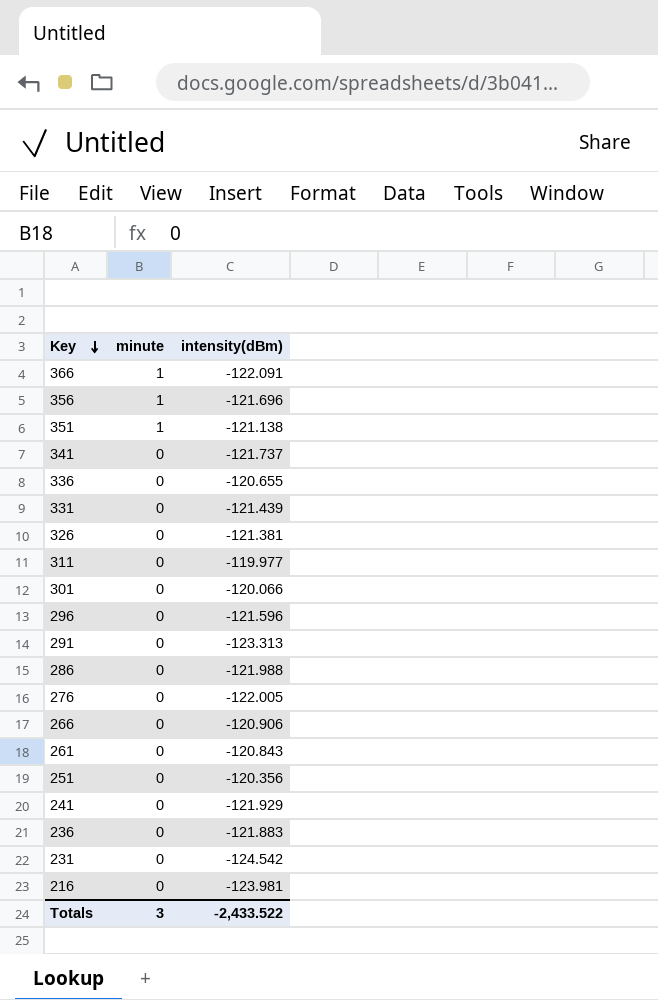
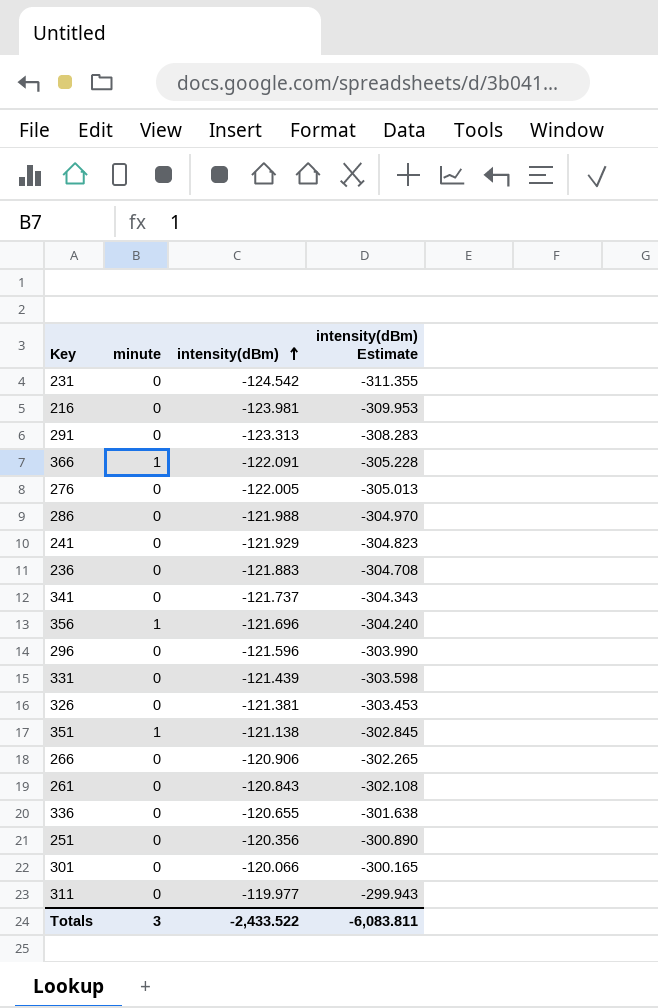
row order: Key descending -> intensity(dBm) ascending
column intensity(dBm) Estimate | formula: none -> [intensity(dBm)] * 2.5

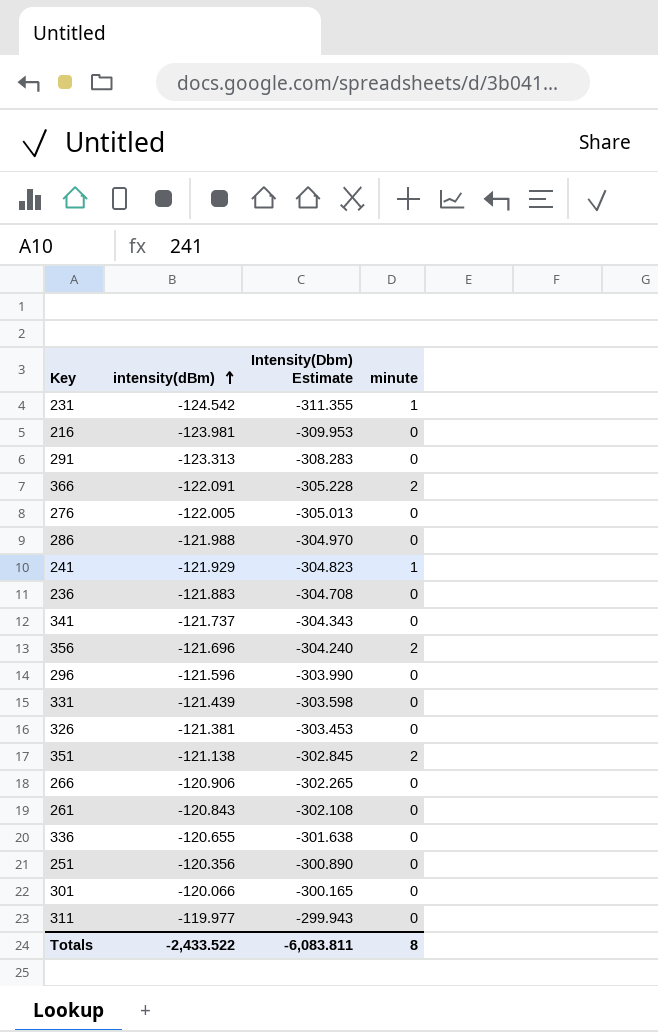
column name: intensity(dBm) Estimate -> Intensity(Dbm) Estimate
column minute | position: 2 -> 4
231 | minute: 0 -> 1
366 | minute: 1 -> 2
241 | minute: 0 -> 1
356 | minute: 1 -> 2
351 | minute: 1 -> 2
Totals | minute: 3 -> 8

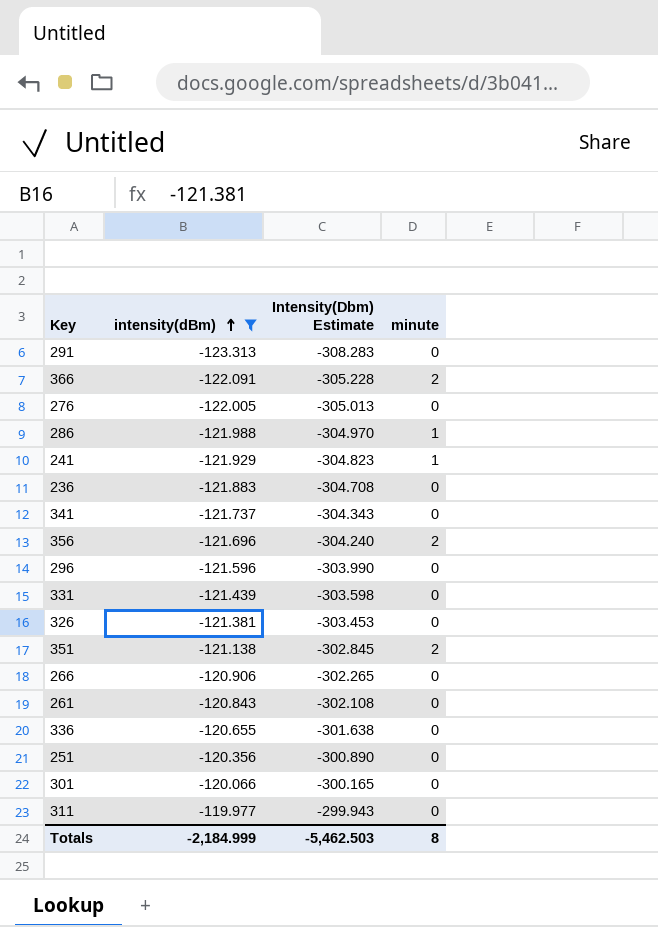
filter: none -> intensity(dBm) >= -123.313
286 | minute: 0 -> 1
Totals | intensity(dBm): -2,433.522 -> -2,184.999
Totals | Intensity(Dbm) Estimate: -6,083.811 -> -5,462.503

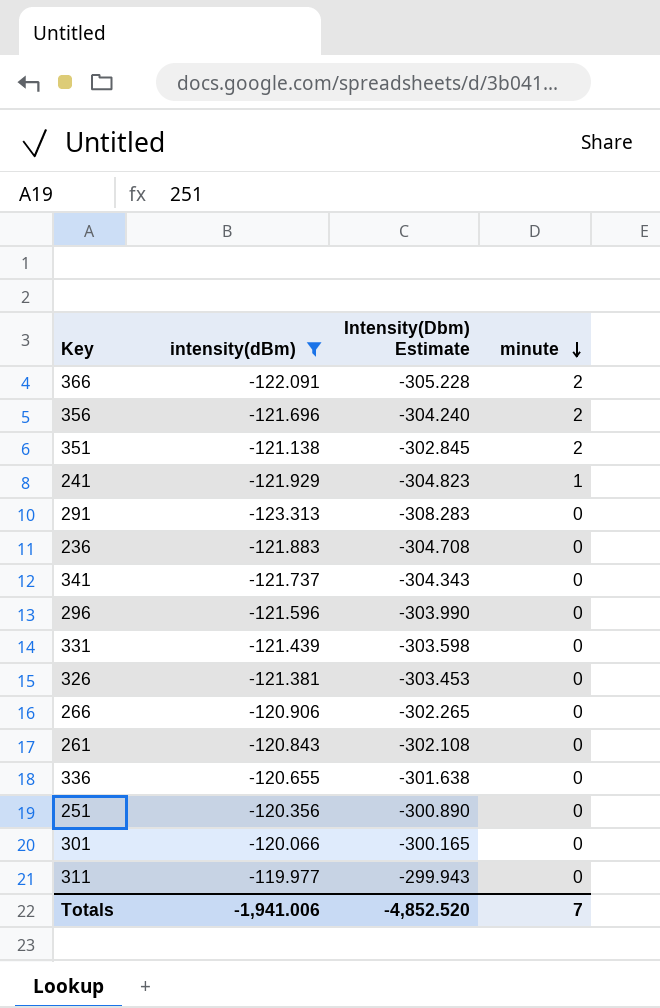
row order: intensity(dBm) ascending -> minute descending
row 276: -122.005 | -305.013 | 0 -> none
row 286: -121.988 | -304.970 | 1 -> none
Totals | intensity(dBm): -2,184.999 -> -1,941.006
Totals | Intensity(Dbm) Estimate: -5,462.503 -> -4,852.520
Totals | minute: 8 -> 7

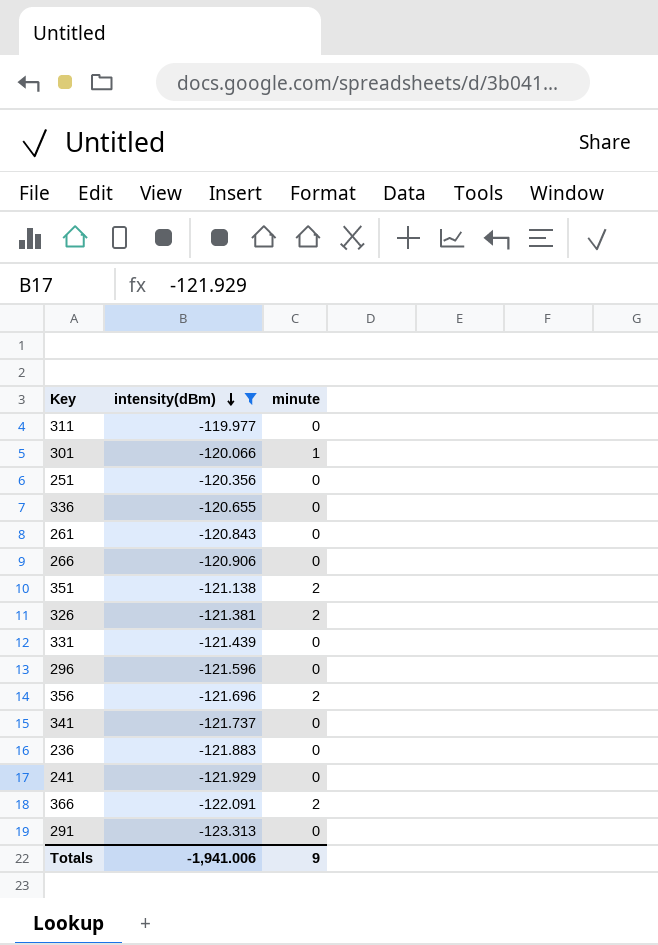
row order: minute descending -> intensity(dBm) descending
column Intensity(Dbm) Estimate | formula: [intensity(dBm)] * 2.5 -> none
301 | minute: 0 -> 1
326 | minute: 0 -> 2
241 | minute: 1 -> 0
Totals | minute: 7 -> 9

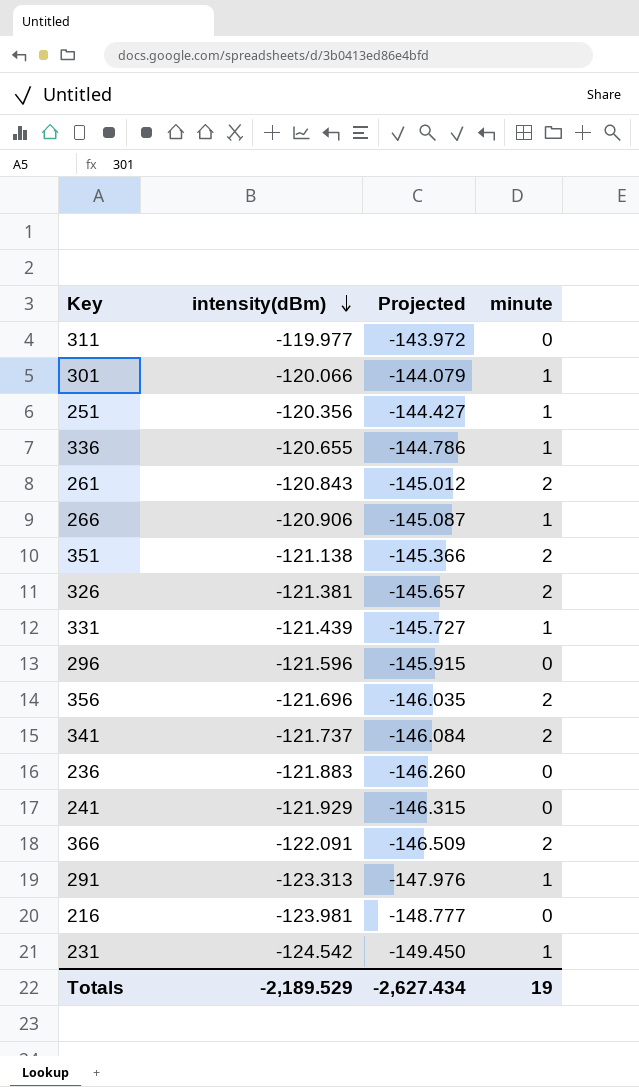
filter: intensity(dBm) >= -123.313 -> none
column Projected | formula: none -> [intensity(dBm)] * 1.2
251 | minute: 0 -> 1
336 | minute: 0 -> 1
261 | minute: 0 -> 2
266 | minute: 0 -> 1
331 | minute: 0 -> 1
341 | minute: 0 -> 2
291 | minute: 0 -> 1
Totals | intensity(dBm): -1,941.006 -> -2,189.529
Totals | minute: 9 -> 19

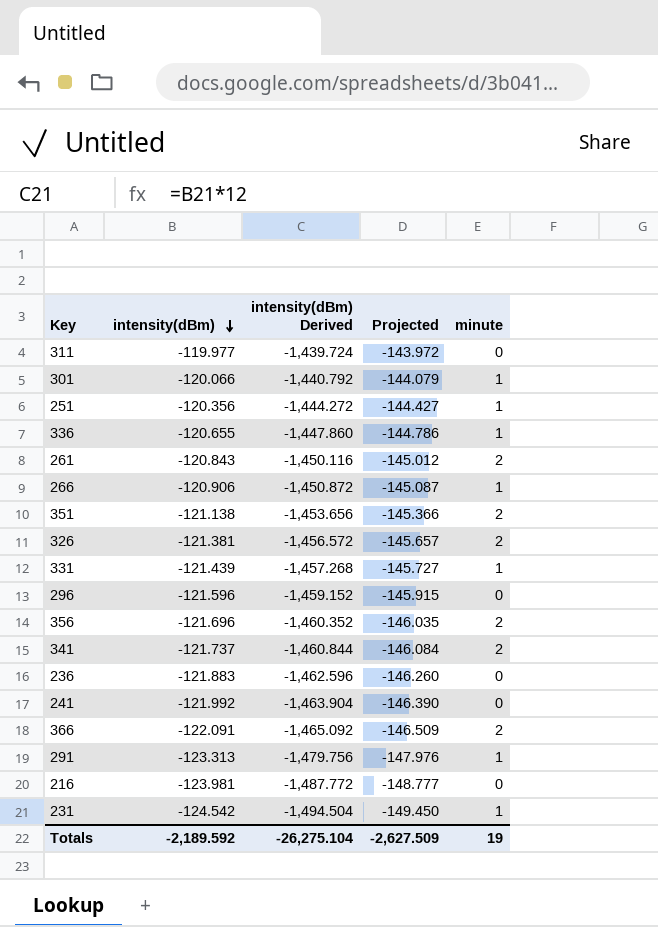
column intensity(dBm) Derived | formula: none -> [intensity(dBm)] * 12
241 | intensity(dBm): -121.929 -> -121.992
241 | Projected: -146.315 -> -146.390
Totals | intensity(dBm): -2,189.529 -> -2,189.592
Totals | Projected: -2,627.434 -> -2,627.509

